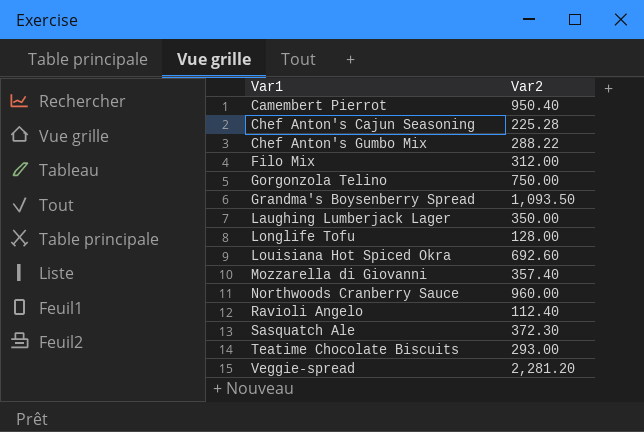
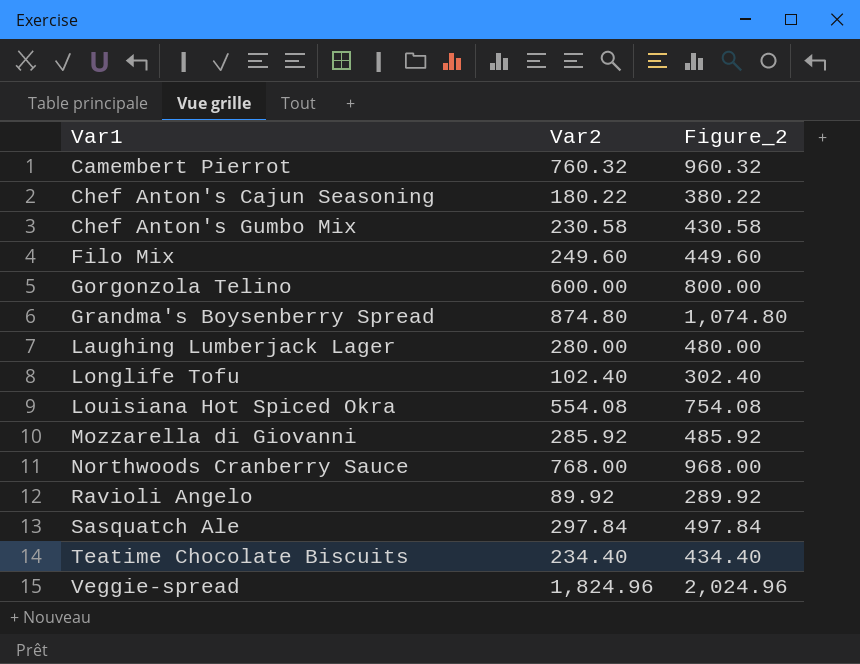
column Figure_2 | formula: none -> [Var2] + 200
Camembert Pierrot | Var2: 950.40 -> 760.32
Chef Anton's Cajun Seasoning | Var2: 225.28 -> 180.22
Chef Anton's Gumbo Mix | Var2: 288.22 -> 230.58
Filo Mix | Var2: 312.00 -> 249.60
Gorgonzola Telino | Var2: 750.00 -> 600.00
Grandma's Boysenberry Spread | Var2: 1,093.50 -> 874.80
Laughing Lumberjack Lager | Var2: 350.00 -> 280.00
Longlife Tofu | Var2: 128.00 -> 102.40
Louisiana Hot Spiced Okra | Var2: 692.60 -> 554.08
Mozzarella di Giovanni | Var2: 357.40 -> 285.92
Northwoods Cranberry Sauce | Var2: 960.00 -> 768.00
Ravioli Angelo | Var2: 112.40 -> 89.92
Sasquatch Ale | Var2: 372.30 -> 297.84
Teatime Chocolate Biscuits | Var2: 293.00 -> 234.40
Veggie-spread | Var2: 2,281.20 -> 1,824.96

